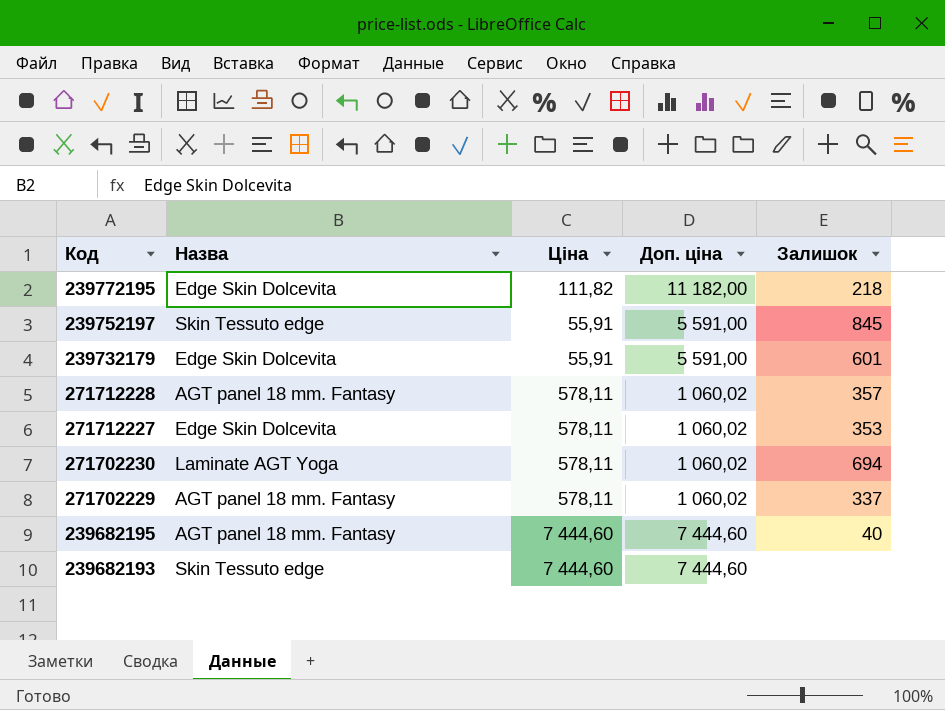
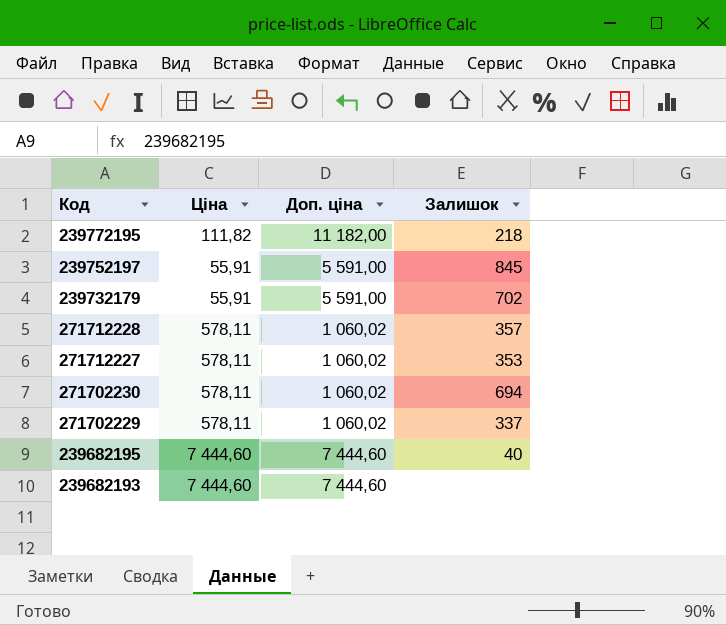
column Назва | position: 2 -> none
239732179 | Залишок: 601 -> 702

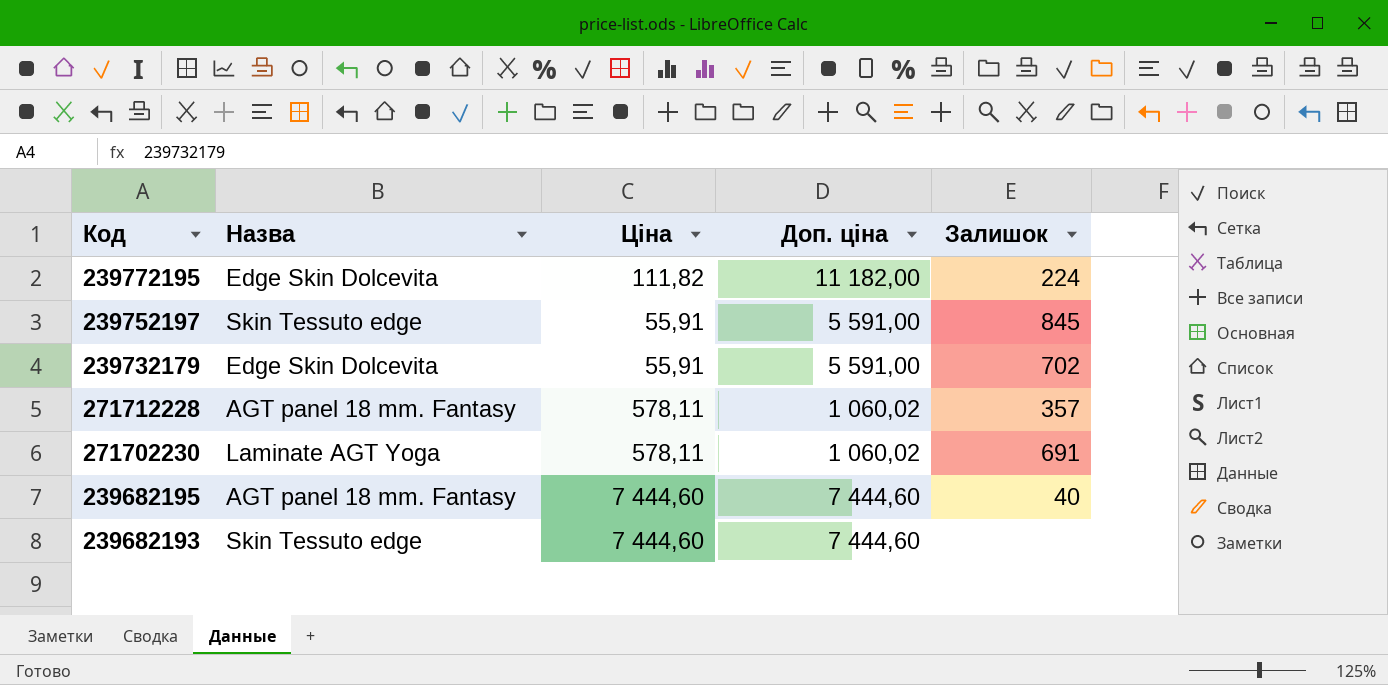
column Назва | position: none -> 2
row 271712227: 578,11 | 1 060,02 | 353 -> none
row 271702229: 578,11 | 1 060,02 | 337 -> none
239772195 | Залишок: 218 -> 224
271702230 | Залишок: 694 -> 691

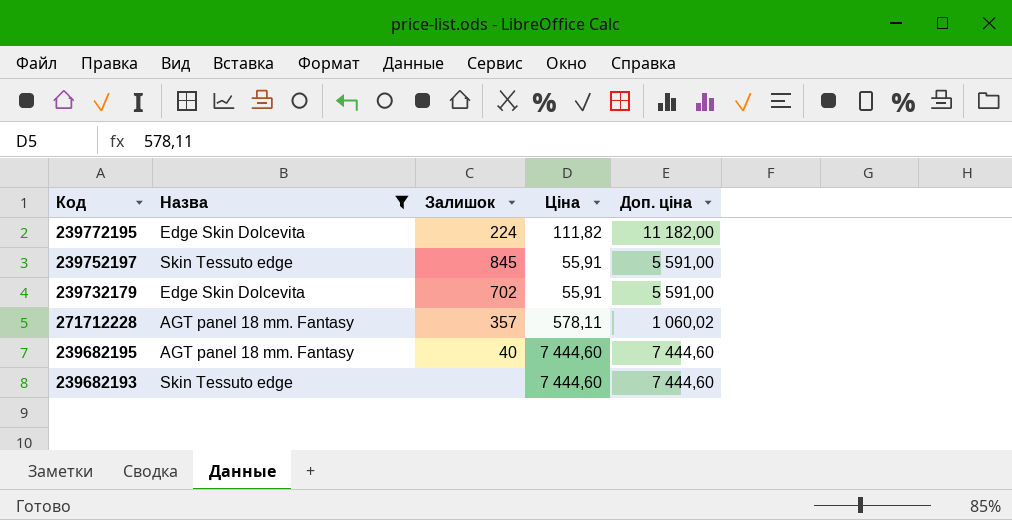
filter: none -> Назва != Laminate AGT Yoga
column Залишок | position: 5 -> 3

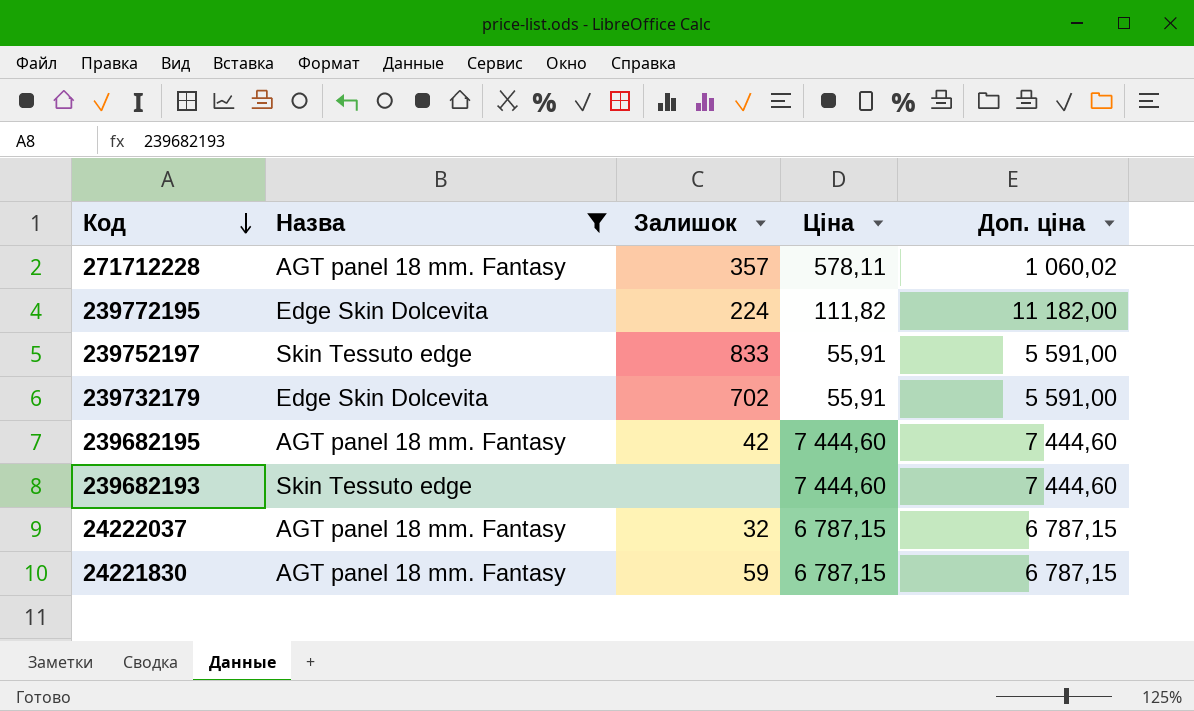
row order: none -> Код descending
239752197 | Залишок: 845 -> 833
239682195 | Залишок: 40 -> 42
row 24222037: none -> AGT panel 18 mm. Fantasy | 32 | 6 787,15 | 6 787,15
row 24221830: none -> AGT panel 18 mm. Fantasy | 59 | 6 787,15 | 6 787,15

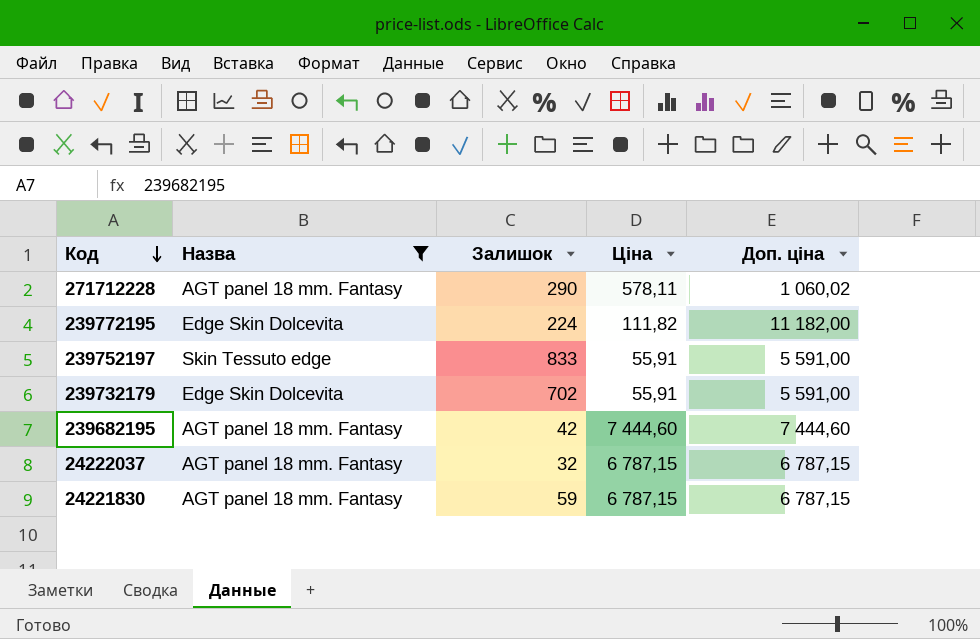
row 239682193: Skin Tessuto edge | none | 7 444,60 | 7 444,60 -> none
271712228 | Залишок: 357 -> 290

